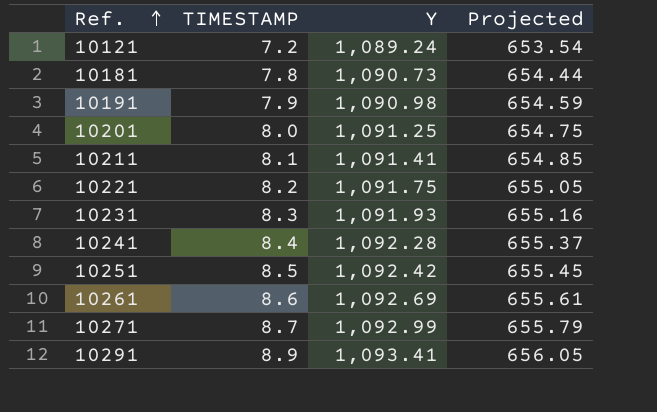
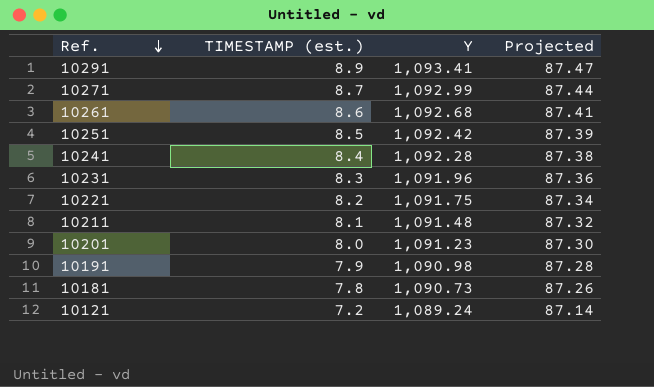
row order: Ref. ascending -> Ref. descending
column name: TIMESTAMP -> TIMESTAMP (est.)
column Projected | formula: [Y] * 0.6 -> [Y] * 0.08
10261 | Y: 1,092.69 -> 1,092.68
10231 | Y: 1,091.93 -> 1,091.96
10211 | Y: 1,091.41 -> 1,091.48
10201 | Y: 1,091.25 -> 1,091.23

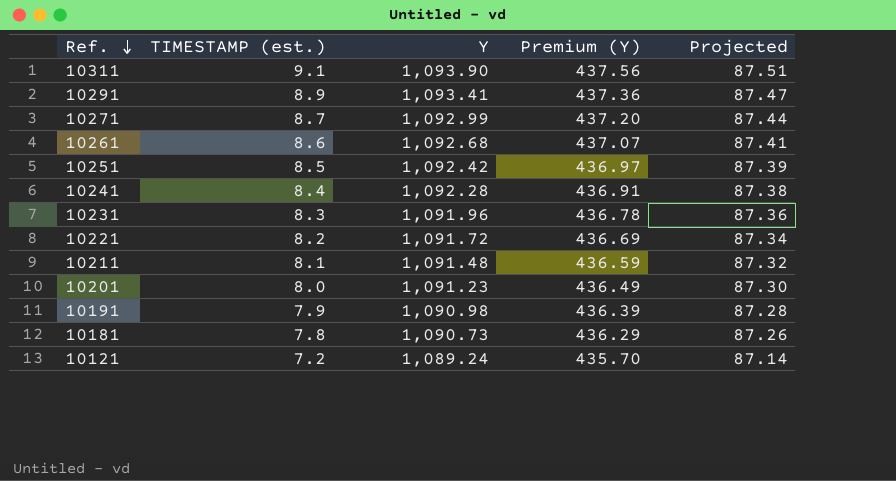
column Premium (Y) | formula: none -> [Y] * 0.4
row 10311: none -> 9.1 | 1,093.90 | 437.56 | 87.51
10221 | Y: 1,091.75 -> 1,091.72

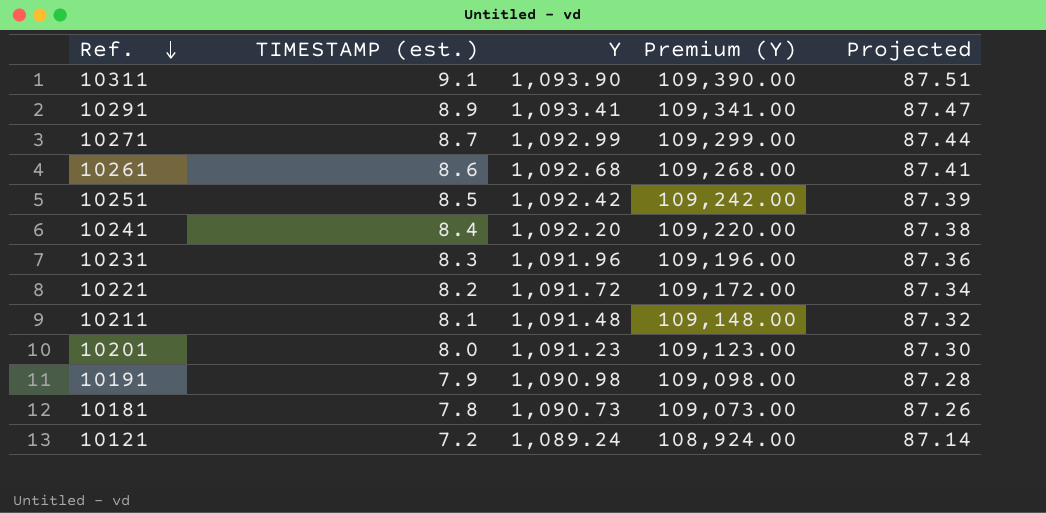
column Premium (Y) | formula: [Y] * 0.4 -> [Y] * 100
10241 | Y: 1,092.28 -> 1,092.20

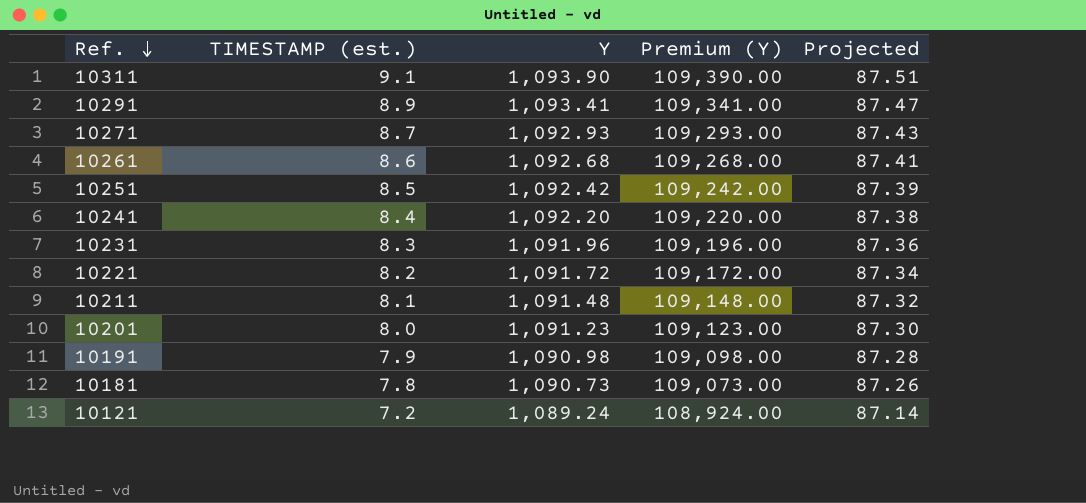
10271 | Y: 1,092.99 -> 1,092.93
10271 | Premium (Y): 109,299.00 -> 109,293.00
10271 | Projected: 87.44 -> 87.43

